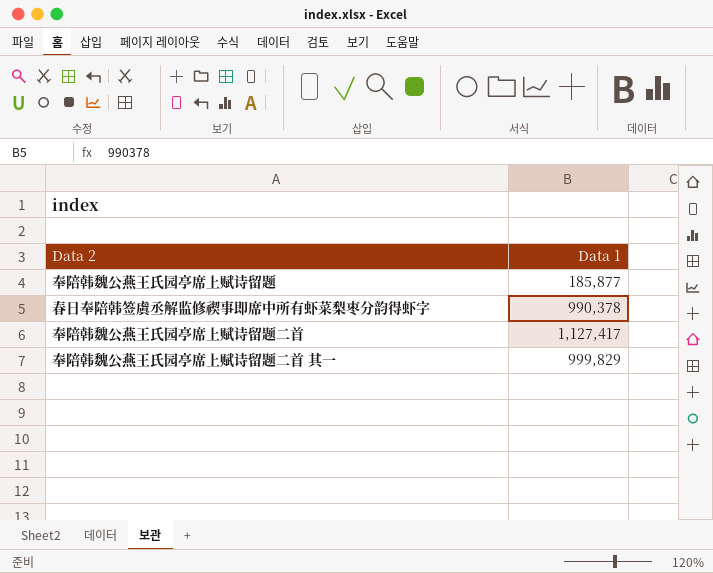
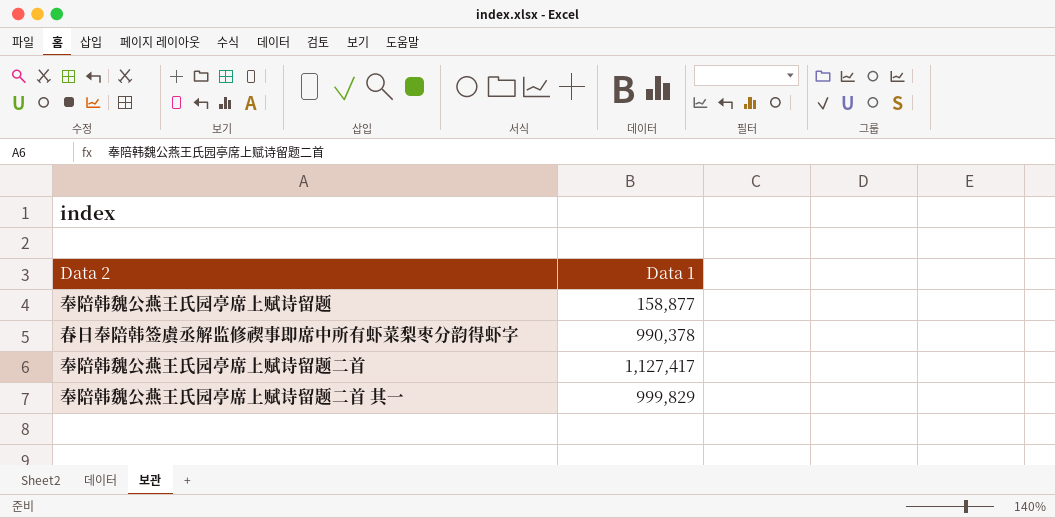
奉陪韩魏公燕王氏园亭席上赋诗留题 | Data 1: 185,877 -> 158,877

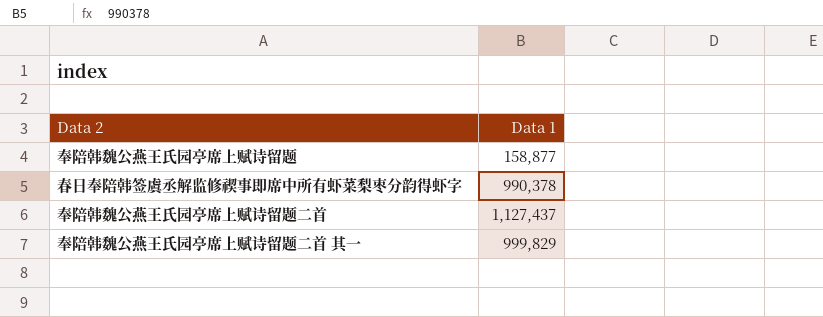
奉陪韩魏公燕王氏园亭席上赋诗留题二首 | Data 1: 1,127,417 -> 1,127,437

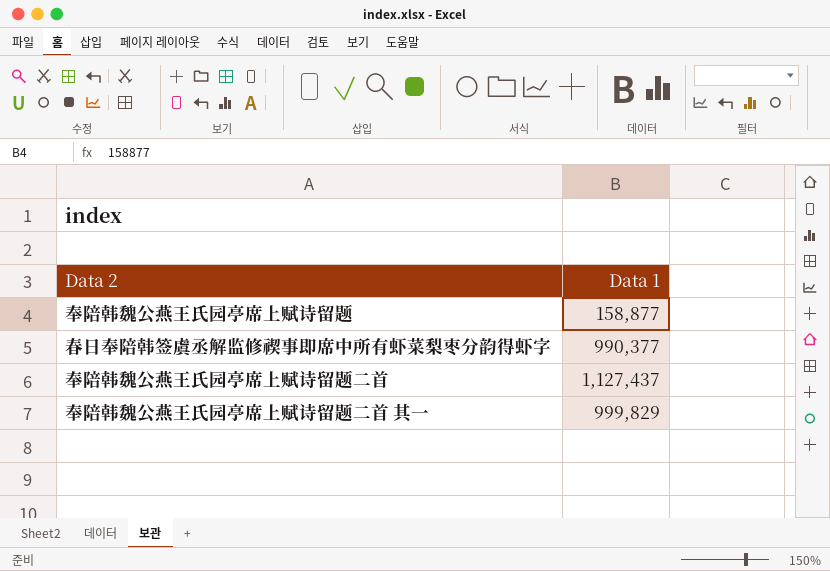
春日奉陪韩签虞丞解监修禊事即席中所有虾菜梨枣分韵得虾字 | Data 1: 990,378 -> 990,377

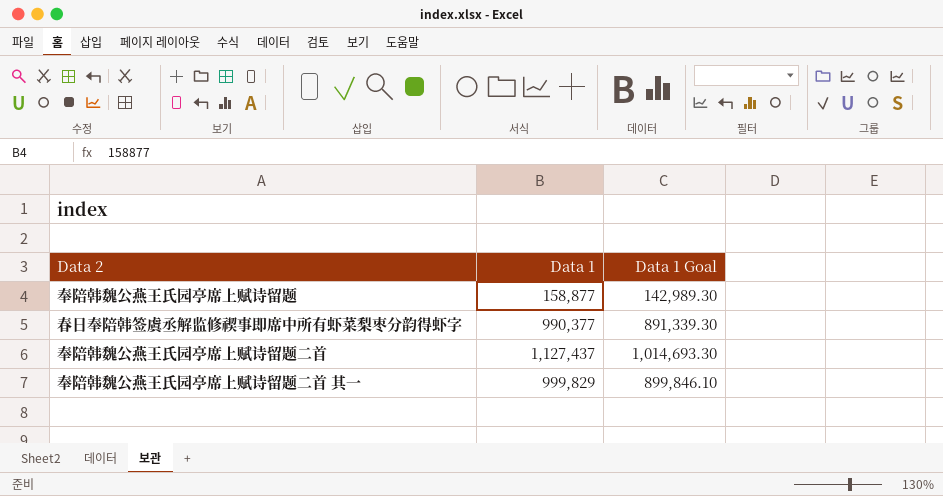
column Data 1 Goal | formula: none -> [Data 1] * 0.9

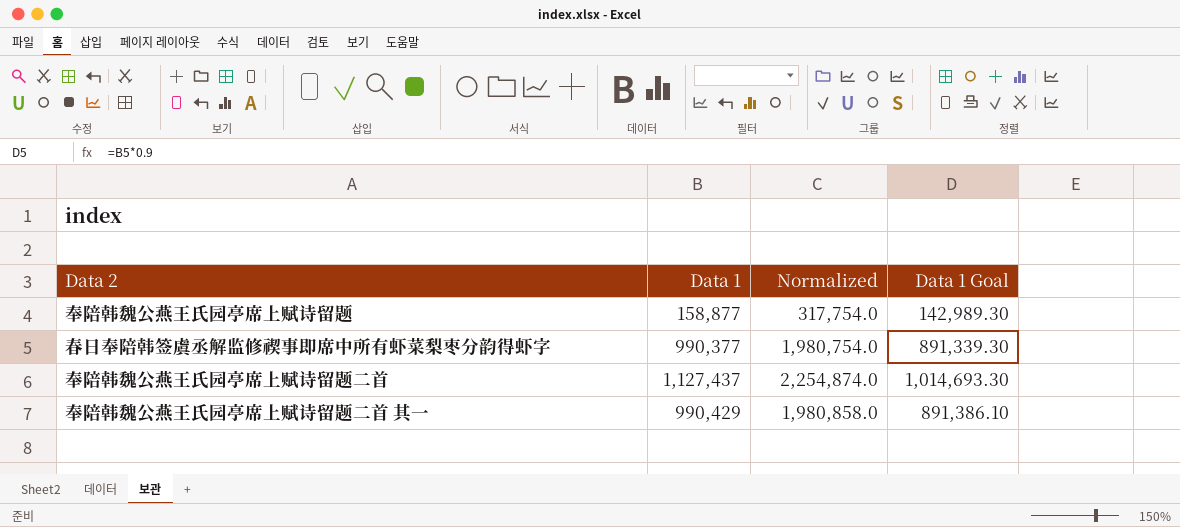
column Normalized | formula: none -> [Data 1] * 2
奉陪韩魏公燕王氏园亭席上赋诗留题二首 其一 | Data 1: 999,829 -> 990,429
奉陪韩魏公燕王氏园亭席上赋诗留题二首 其一 | Data 1 Goal: 899,846.10 -> 891,386.10

